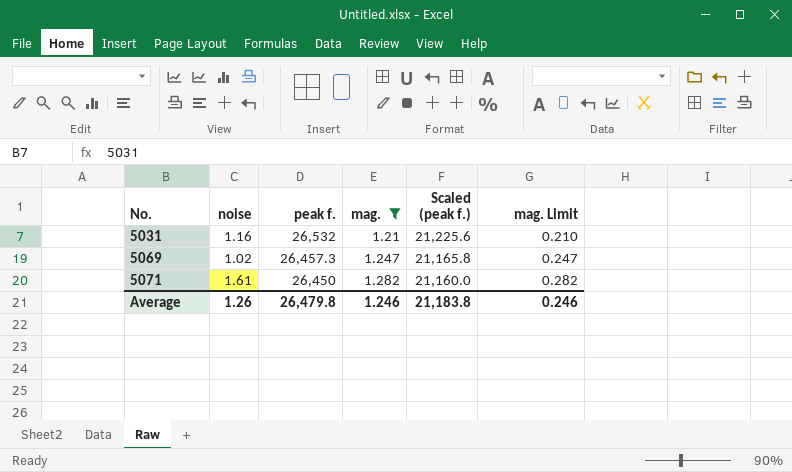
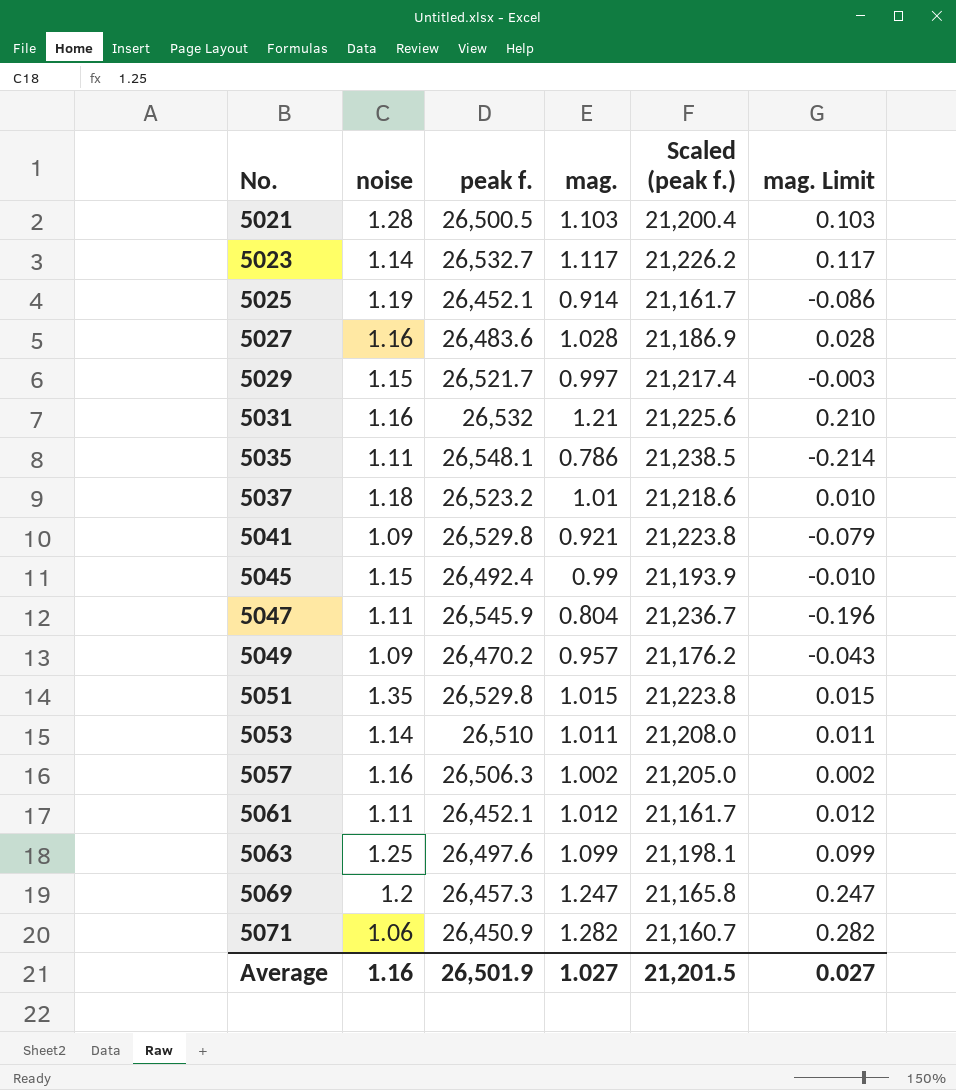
filter: mag. >= 1.21 -> none
5069 | noise: 1.02 -> 1.2
5071 | noise: 1.61 -> 1.06
5071 | peak f.: 26,450 -> 26,450.9
5071 | Scaled (peak f.): 21,160.0 -> 21,160.7
Average | noise: 1.26 -> 1.16
Average | peak f.: 26,479.8 -> 26,501.9
Average | mag.: 1.246 -> 1.027
Average | Scaled (peak f.): 21,183.8 -> 21,201.5
Average | mag. Limit: 0.246 -> 0.027

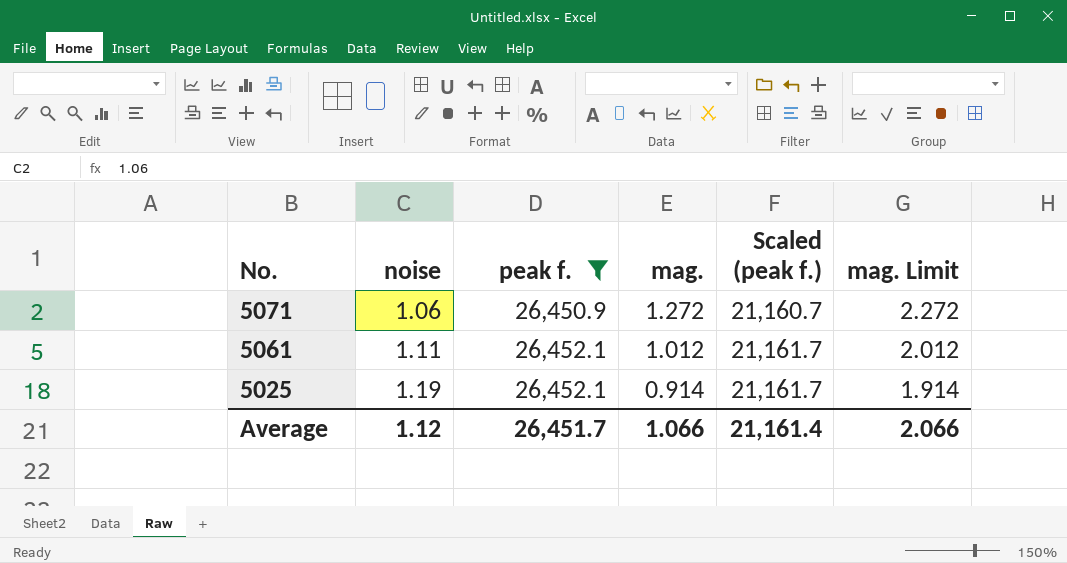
filter: none -> peak f. <= 26,452.1
row order: No. ascending -> No. descending
column mag. Limit | formula: [mag.] - 1 -> [mag.] + 1
5071 | mag.: 1.282 -> 1.272
Average | noise: 1.16 -> 1.12
Average | peak f.: 26,501.9 -> 26,451.7
Average | mag.: 1.027 -> 1.066
Average | Scaled (peak f.): 21,201.5 -> 21,161.4
Average | mag. Limit: 0.027 -> 2.066

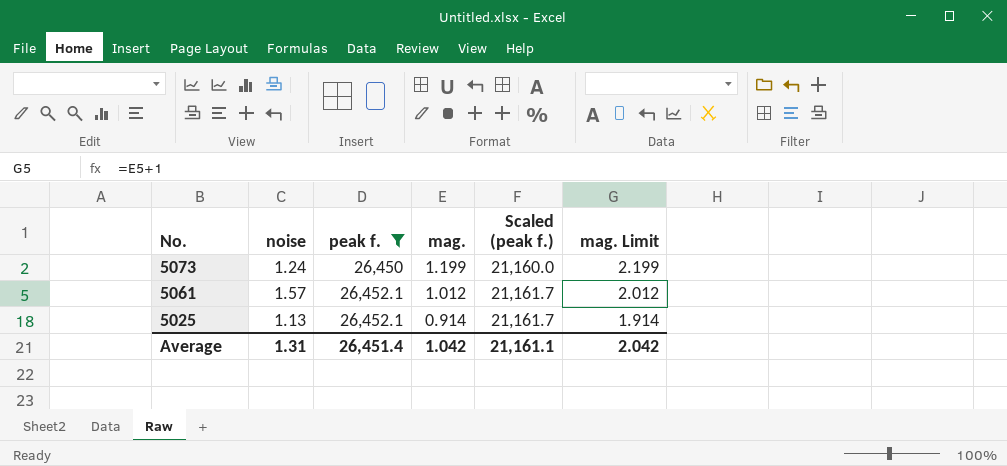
row 5071: 1.06 | 26,450.9 | 1.272 | 21,160.7 | 2.272 -> none
row 5073: none -> 1.24 | 26,450 | 1.199 | 21,160.0 | 2.199
5061 | noise: 1.11 -> 1.57
5025 | noise: 1.19 -> 1.13
Average | noise: 1.12 -> 1.31
Average | peak f.: 26,451.7 -> 26,451.4
Average | mag.: 1.066 -> 1.042
Average | Scaled (peak f.): 21,161.4 -> 21,161.1
Average | mag. Limit: 2.066 -> 2.042

